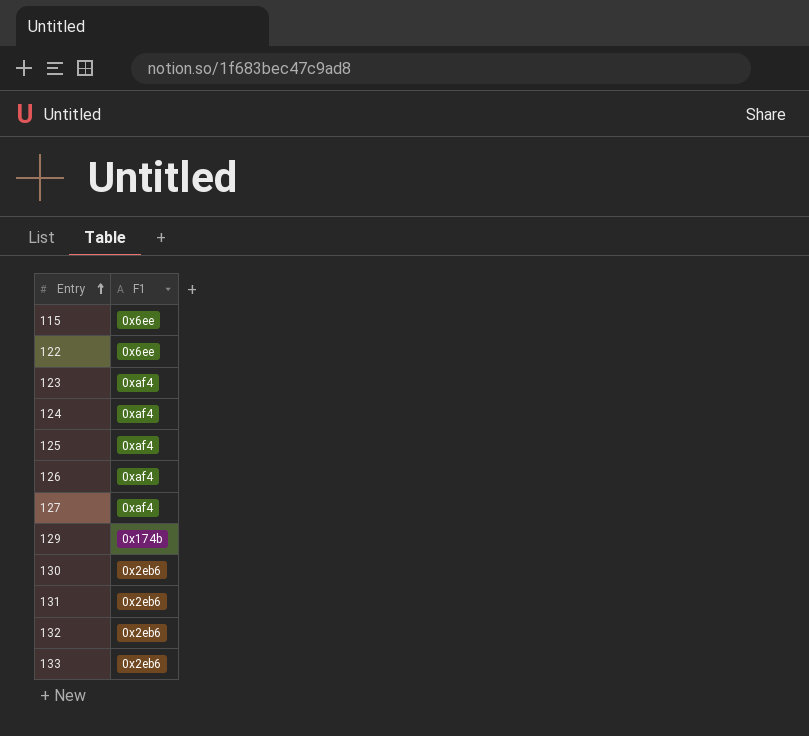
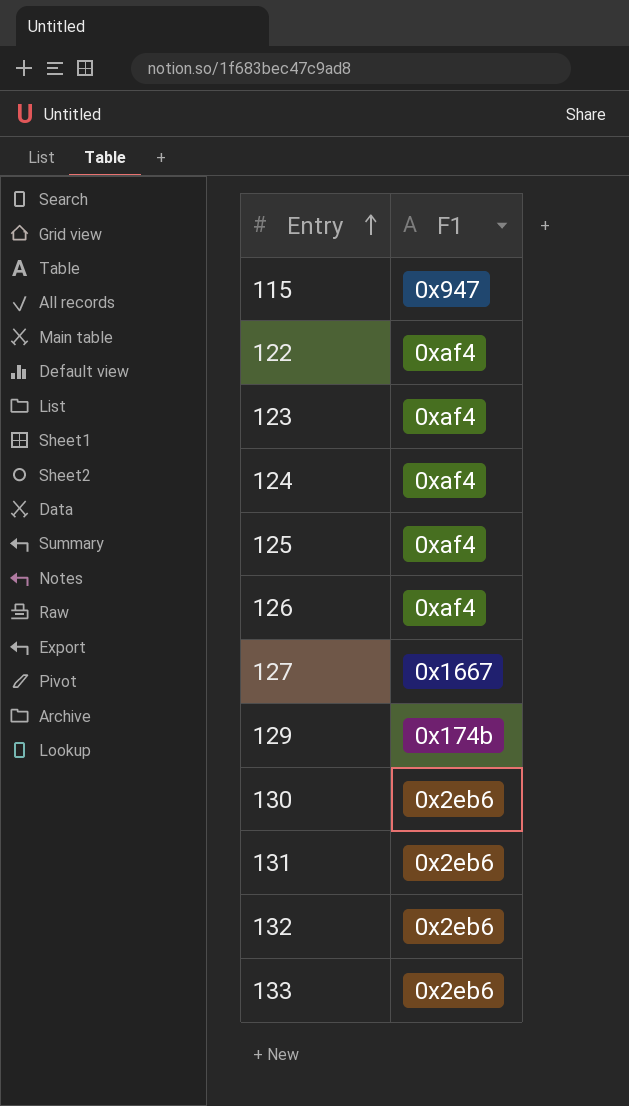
115 | F1: 0x6ee -> 0x947
122 | F1: 0x6ee -> 0xaf4
127 | F1: 0xaf4 -> 0x1667

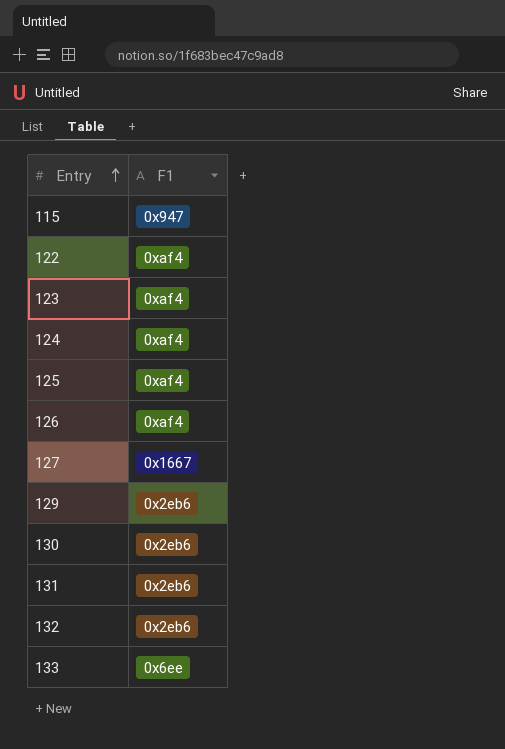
129 | F1: 0x174b -> 0x2eb6
133 | F1: 0x2eb6 -> 0x6ee

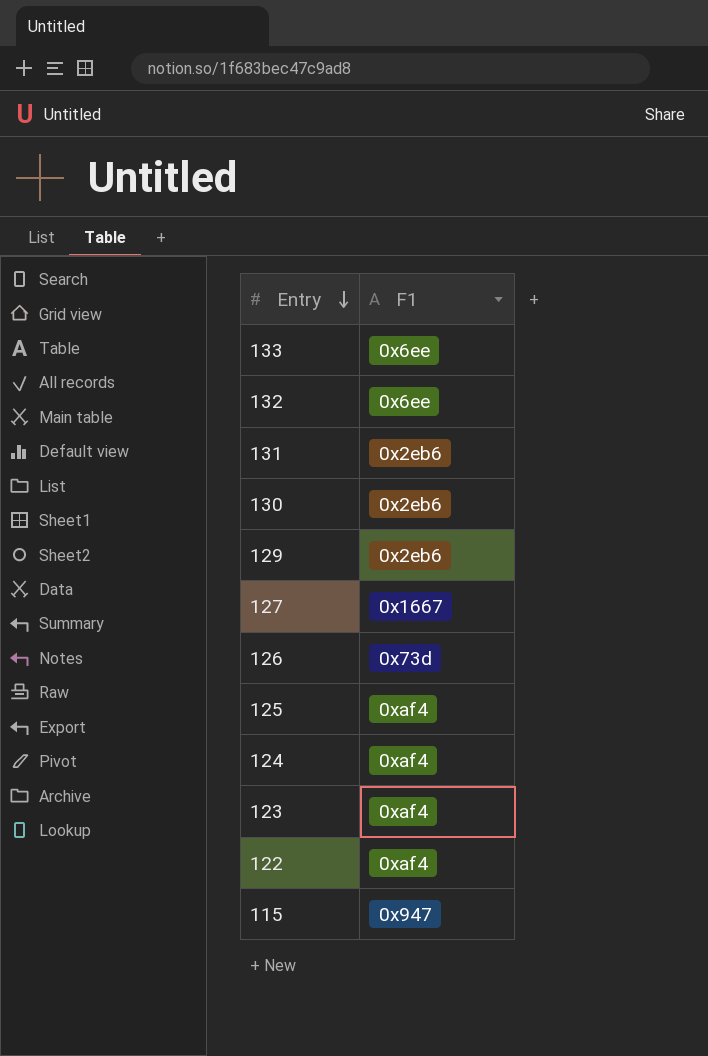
row order: Entry ascending -> Entry descending
132 | F1: 0x2eb6 -> 0x6ee
126 | F1: 0xaf4 -> 0x73d

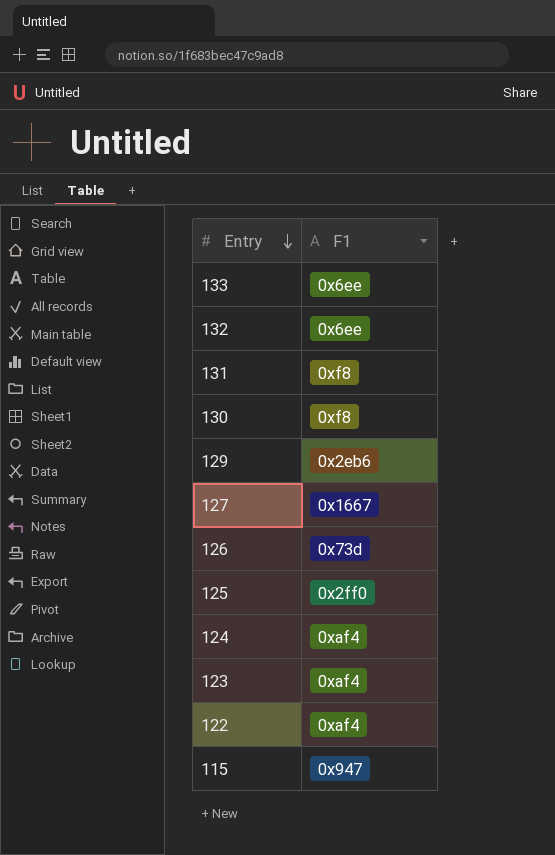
131 | F1: 0x2eb6 -> 0xf8
130 | F1: 0x2eb6 -> 0xf8
125 | F1: 0xaf4 -> 0x2ff0

